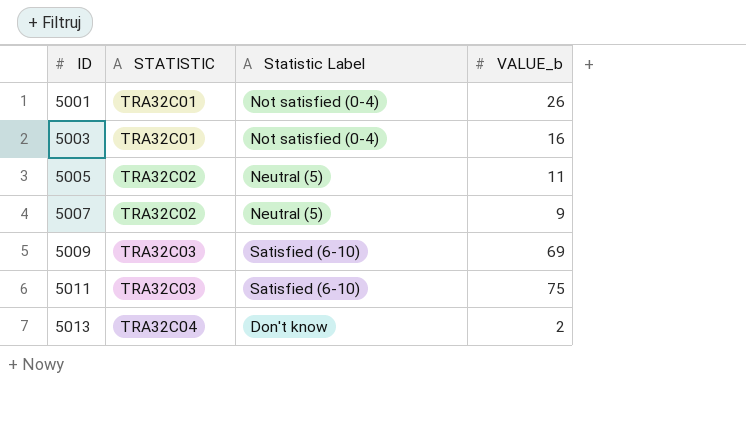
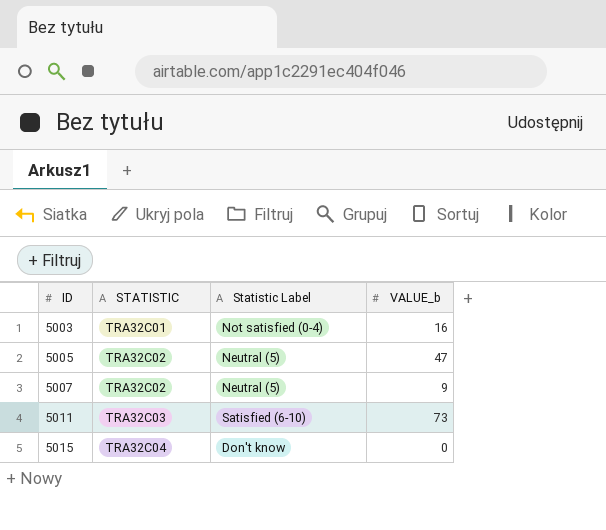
row 5001: TRA32C01 | Not satisfied (0-4) | 26 -> none
row 5009: TRA32C03 | Satisfied (6-10) | 69 -> none
row 5013: TRA32C04 | Don't know | 2 -> none
5005 | VALUE_b: 11 -> 47
5011 | VALUE_b: 75 -> 73
row 5015: none -> TRA32C04 | Don't know | 0

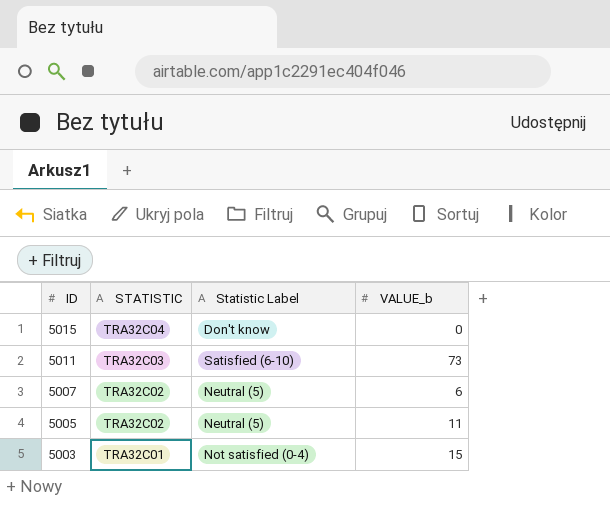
row order: ID ascending -> ID descending
5007 | VALUE_b: 9 -> 6
5005 | VALUE_b: 47 -> 11
5003 | VALUE_b: 16 -> 15

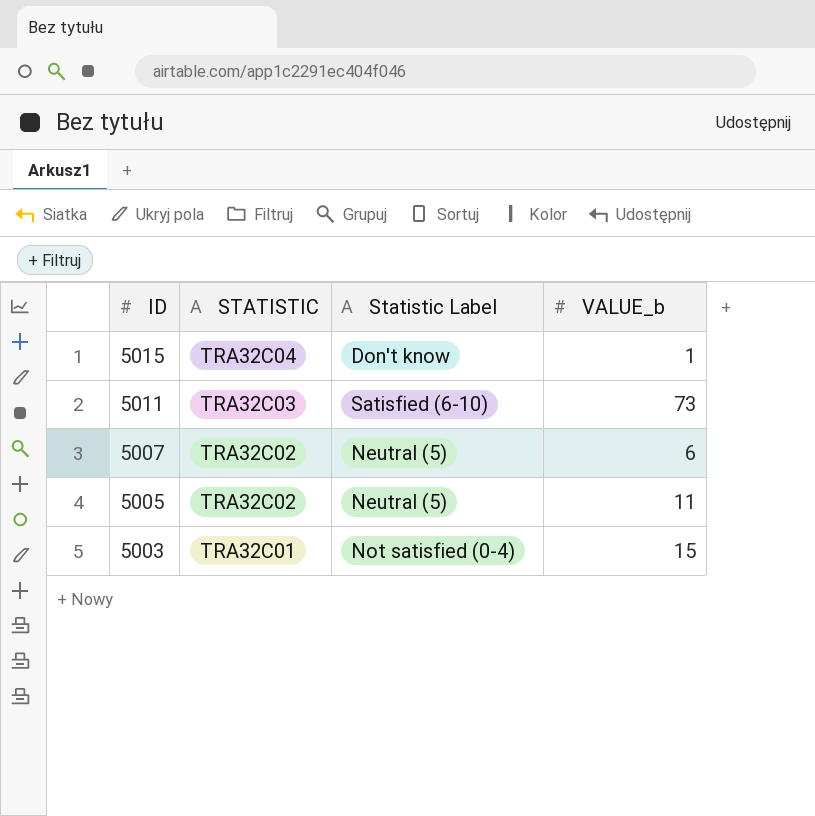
5015 | VALUE_b: 0 -> 1

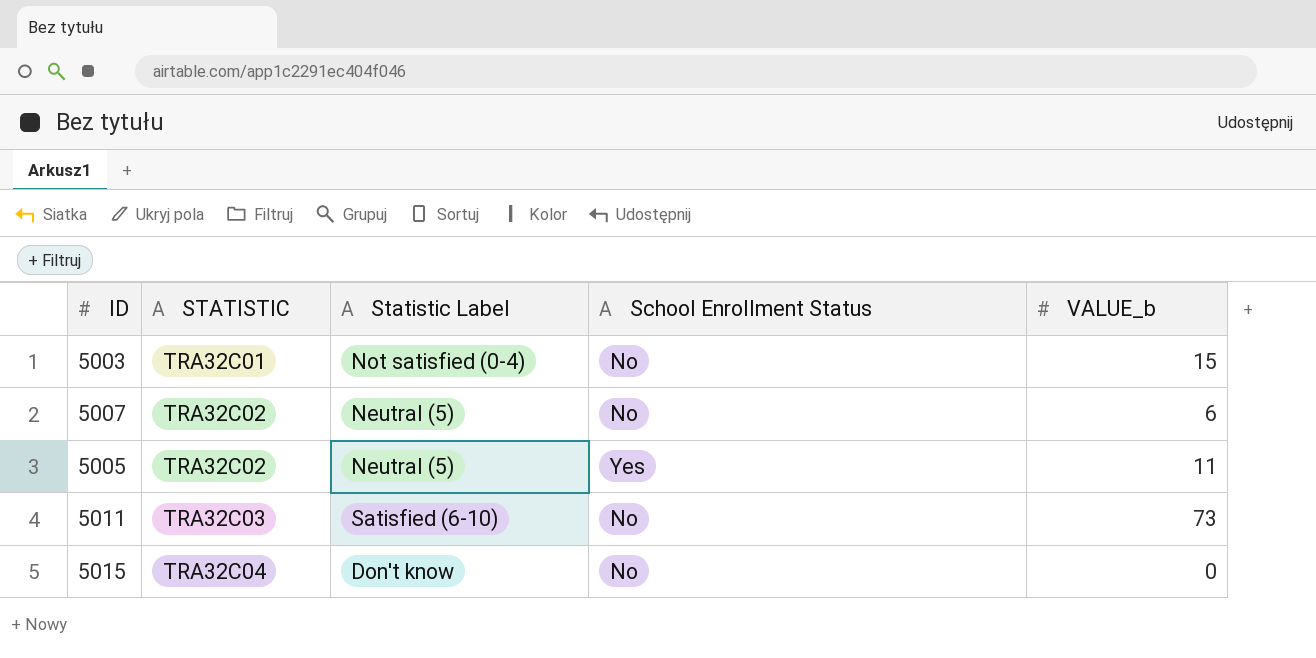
row order: ID descending -> STATISTIC ascending
column School Enrollment Status | position: none -> 4
5015 | VALUE_b: 1 -> 0

